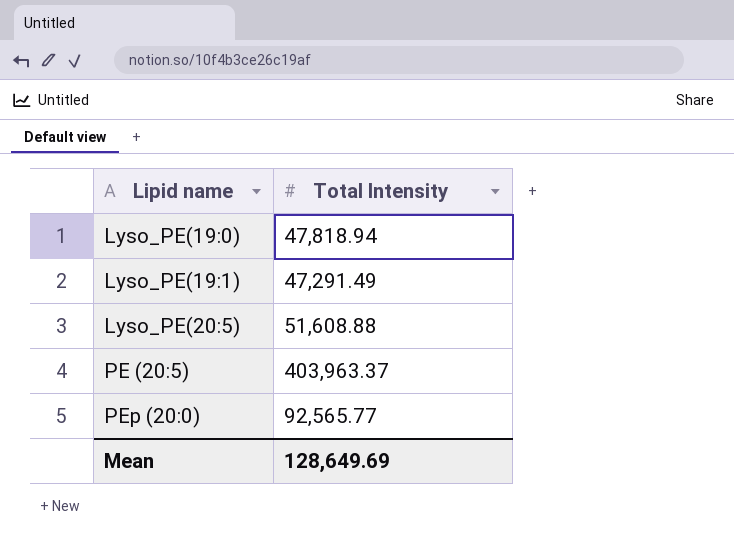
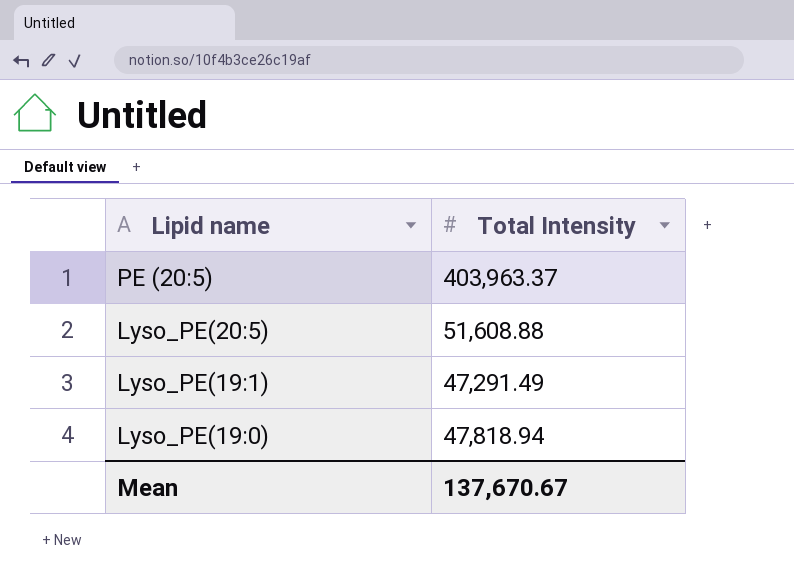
row order: Lipid name ascending -> Lipid name descending
row PEp (20:0): 92,565.77 -> none
Mean | Total Intensity: 128,649.69 -> 137,670.67

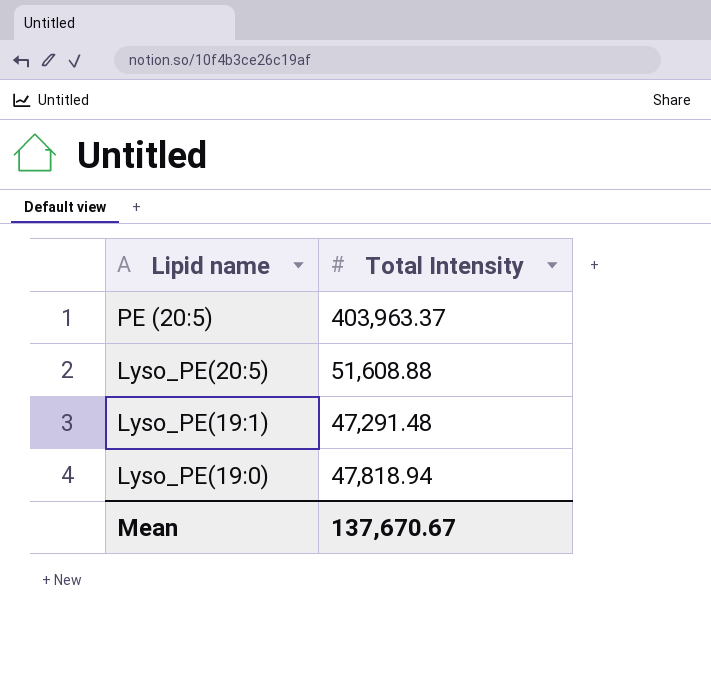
Lyso_PE(19:1) | Total Intensity: 47,291.49 -> 47,291.48

